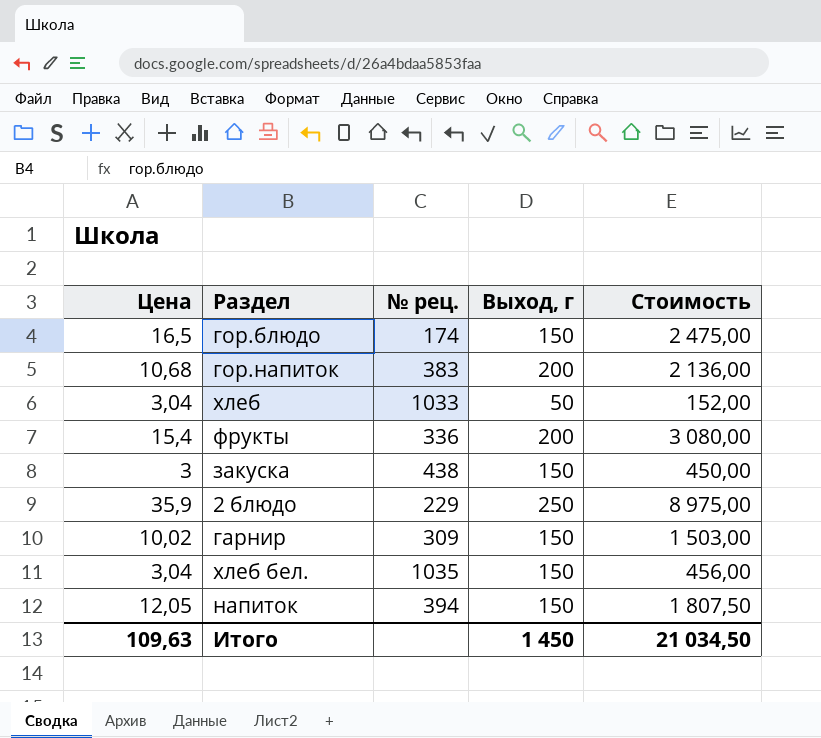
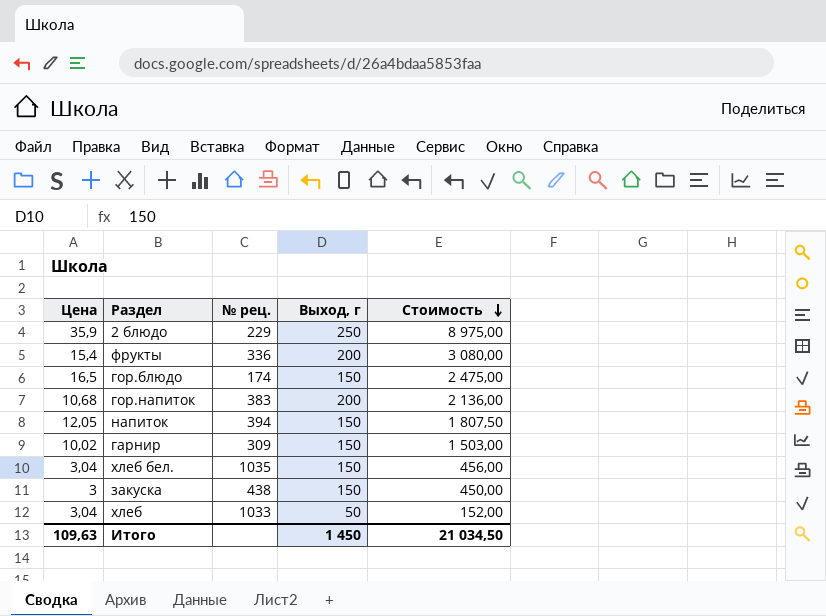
row order: none -> Стоимость descending

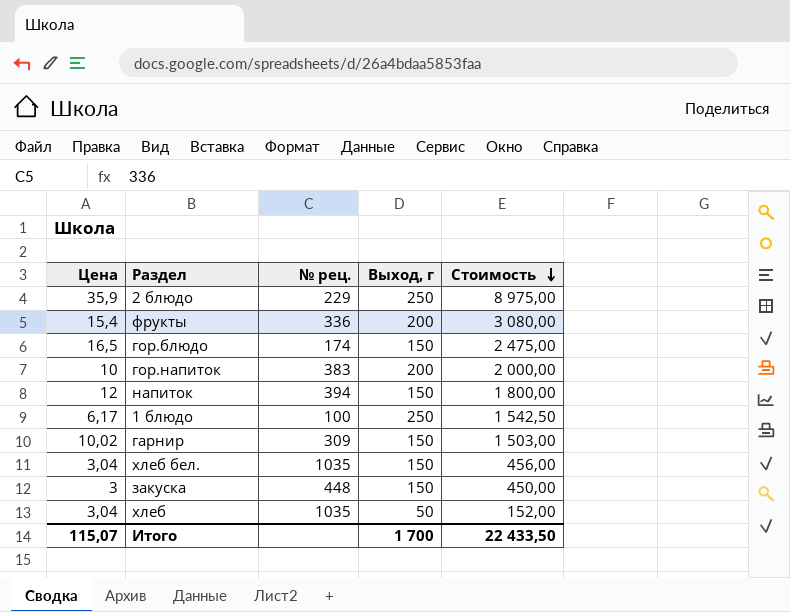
гор.напиток | Цена: 10,68 -> 10
гор.напиток | Стоимость: 2 136,00 -> 2 000,00
напиток | Цена: 12,05 -> 12
напиток | Стоимость: 1 807,50 -> 1 800,00
row 1 блюдо: none -> 6,17 | 100 | 250 | 1 542,50
закуска | № рец.: 438 -> 448
хлеб | № рец.: 1033 -> 1035
Итого | Цена: 109,63 -> 115,07
Итого | Выход, г: 1 450 -> 1 700
Итого | Стоимость: 21 034,50 -> 22 433,50

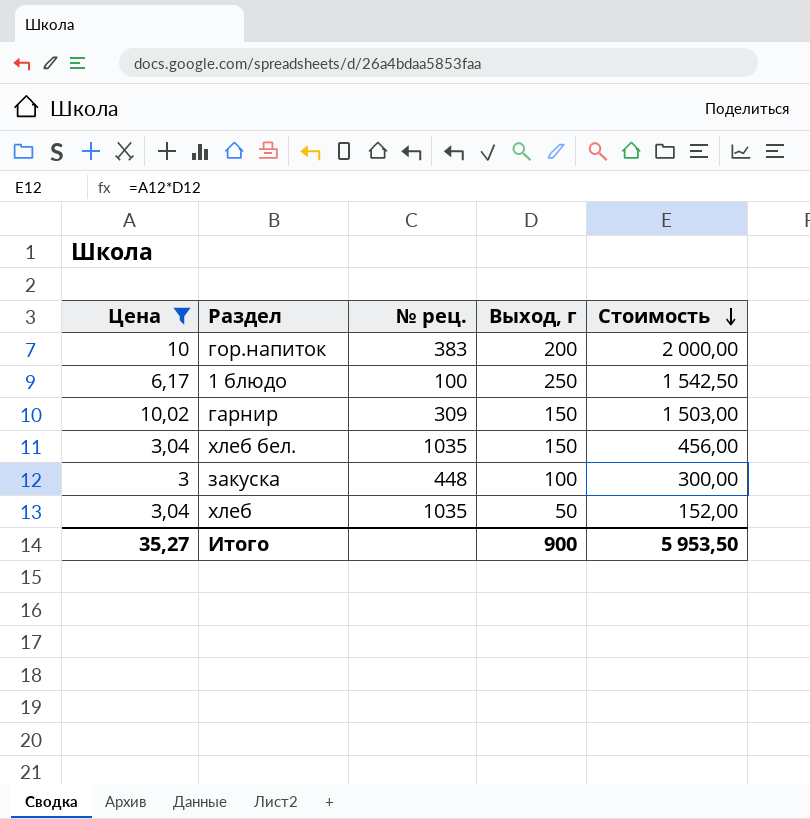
filter: none -> Цена <= 10,02
закуска | Выход, г: 150 -> 100
закуска | Стоимость: 450,00 -> 300,00
Итого | Цена: 115,07 -> 35,27
Итого | Выход, г: 1 700 -> 900
Итого | Стоимость: 22 433,50 -> 5 953,50

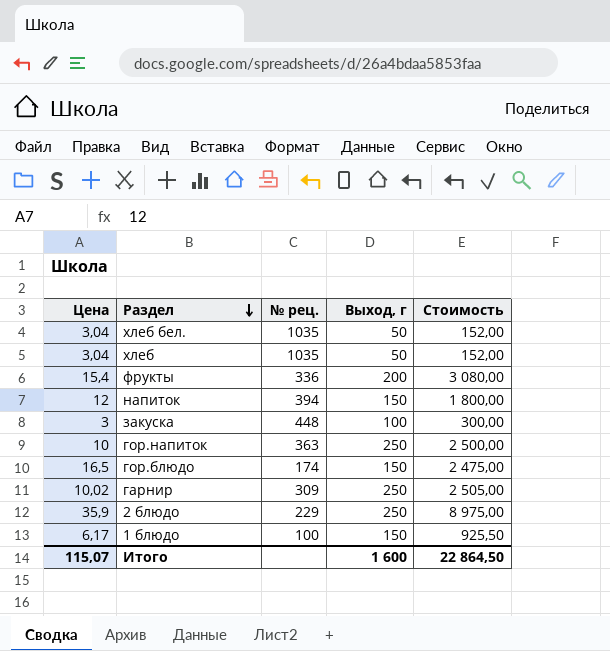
filter: Цена <= 10,02 -> none
row order: Стоимость descending -> Раздел descending
хлеб бел. | Выход, г: 150 -> 50
хлеб бел. | Стоимость: 456,00 -> 152,00
гор.напиток | № рец.: 383 -> 363
гор.напиток | Выход, г: 200 -> 250
гор.напиток | Стоимость: 2 000,00 -> 2 500,00
гарнир | Выход, г: 150 -> 250
гарнир | Стоимость: 1 503,00 -> 2 505,00
1 блюдо | Выход, г: 250 -> 150
1 блюдо | Стоимость: 1 542,50 -> 925,50
Итого | Цена: 35,27 -> 115,07
Итого | Выход, г: 900 -> 1 600
Итого | Стоимость: 5 953,50 -> 22 864,50

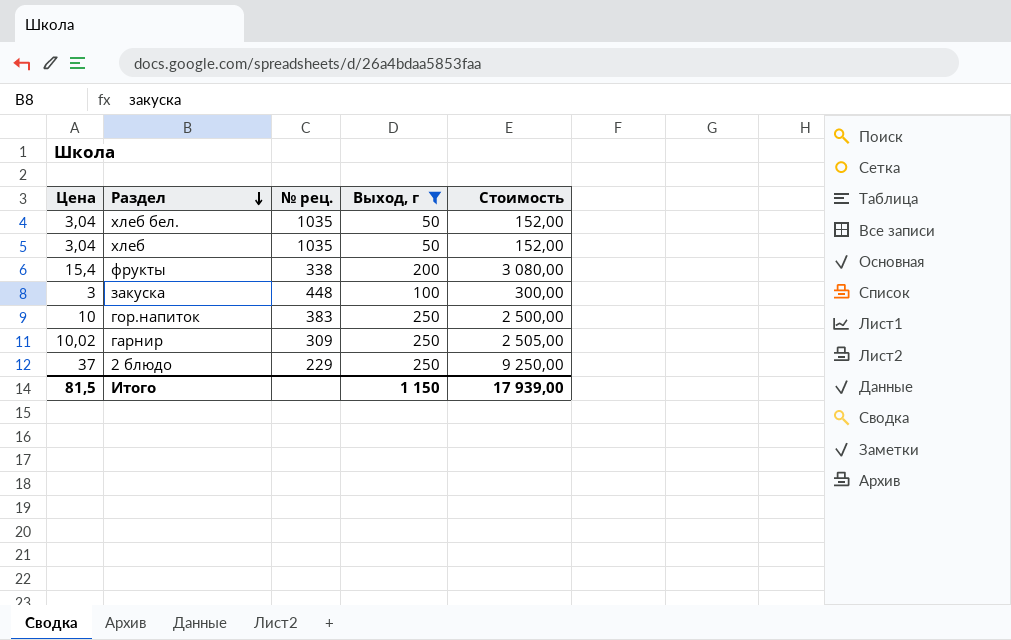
filter: none -> Выход, г != 150
фрукты | № рец.: 336 -> 338
гор.напиток | № рец.: 363 -> 383
2 блюдо | Цена: 35,9 -> 37
2 блюдо | Стоимость: 8 975,00 -> 9 250,00
Итого | Цена: 115,07 -> 81,5
Итого | Выход, г: 1 600 -> 1 150
Итого | Стоимость: 22 864,50 -> 17 939,00

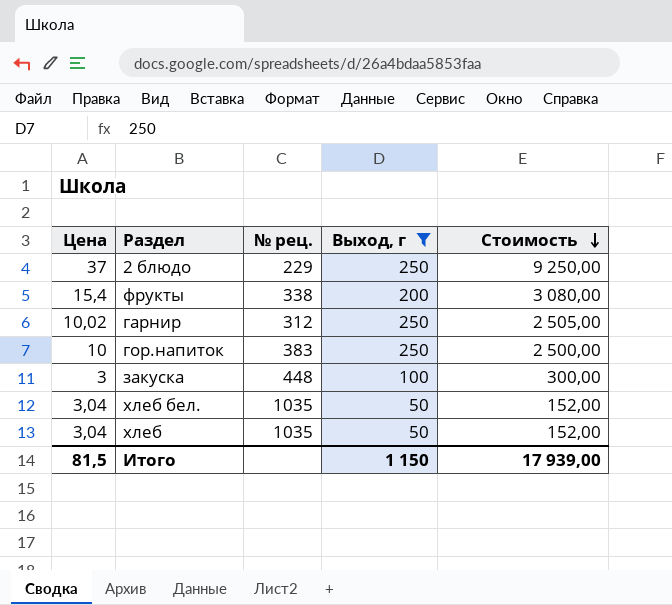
row order: Раздел descending -> Стоимость descending
гарнир | № рец.: 309 -> 312

